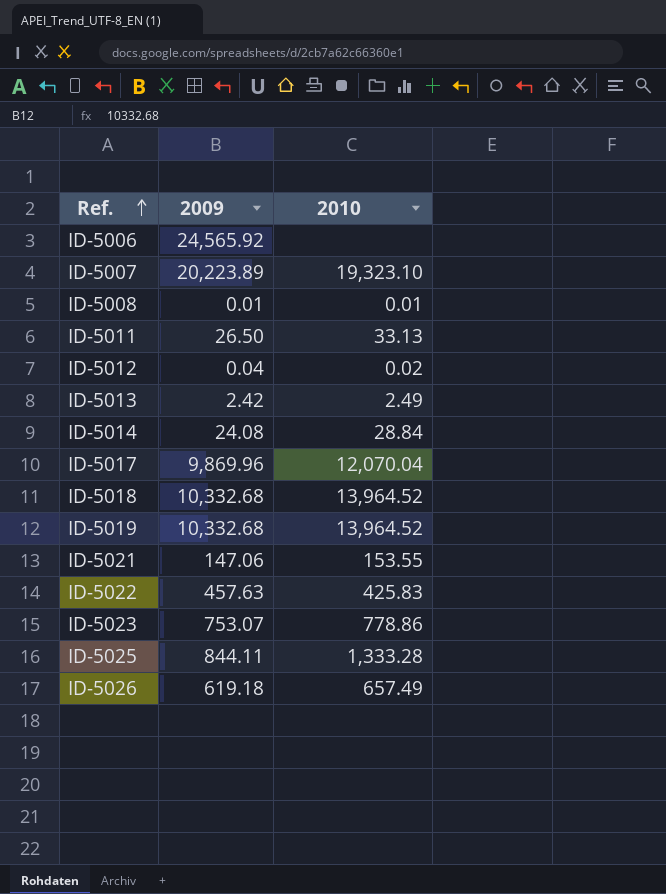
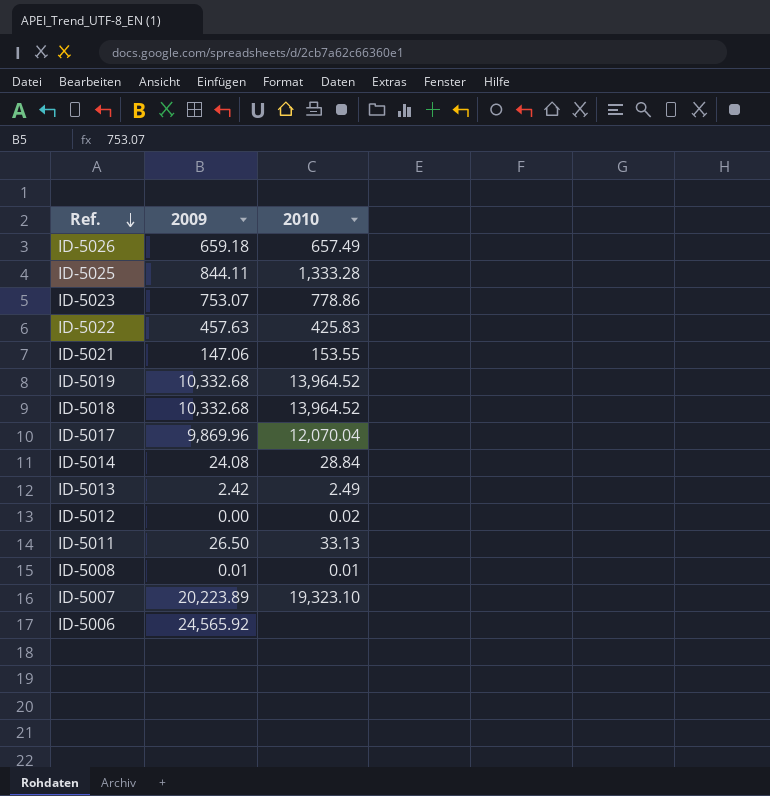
row order: Ref. ascending -> Ref. descending
ID-5026 | 2009: 619.18 -> 659.18
ID-5012 | 2009: 0.04 -> 0.00

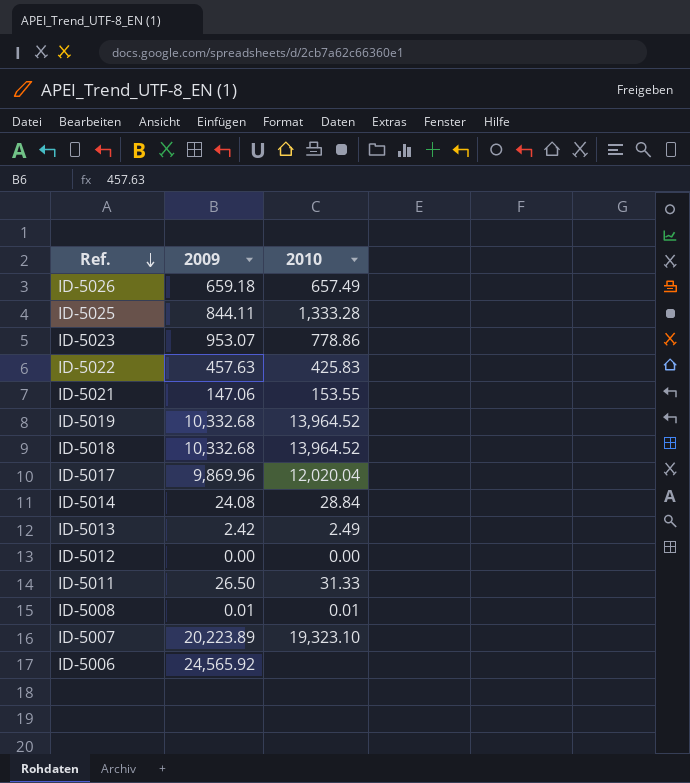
ID-5023 | 2009: 753.07 -> 953.07
ID-5017 | 2010: 12,070.04 -> 12,020.04
ID-5012 | 2010: 0.02 -> 0.00
ID-5011 | 2010: 33.13 -> 31.33

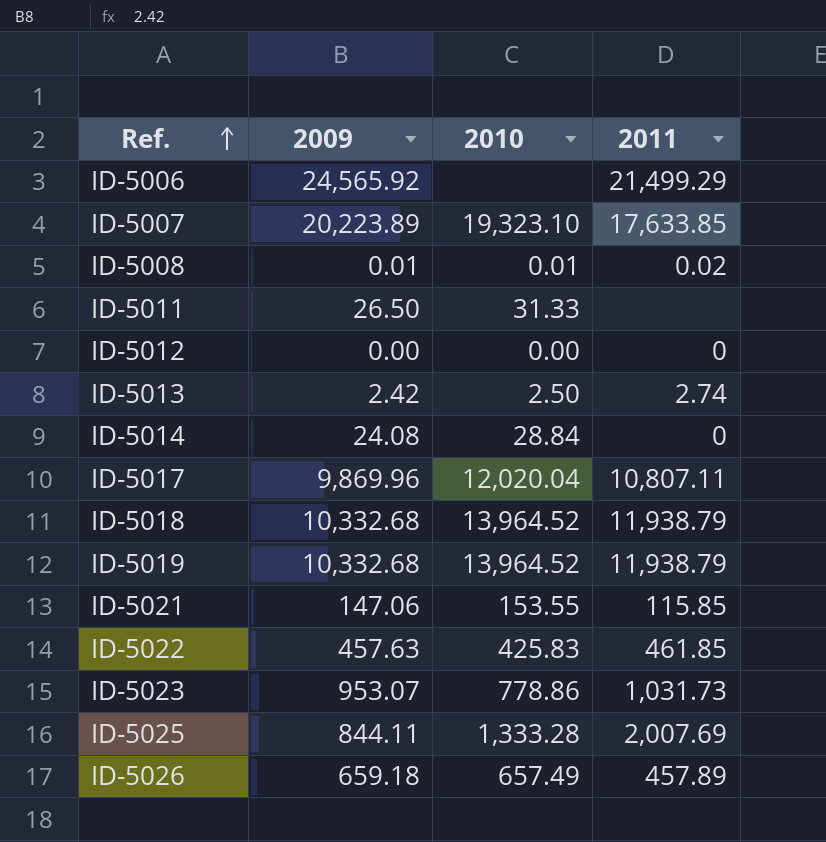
row order: Ref. descending -> Ref. ascending
column 2011 | position: none -> 4
ID-5013 | 2010: 2.49 -> 2.50

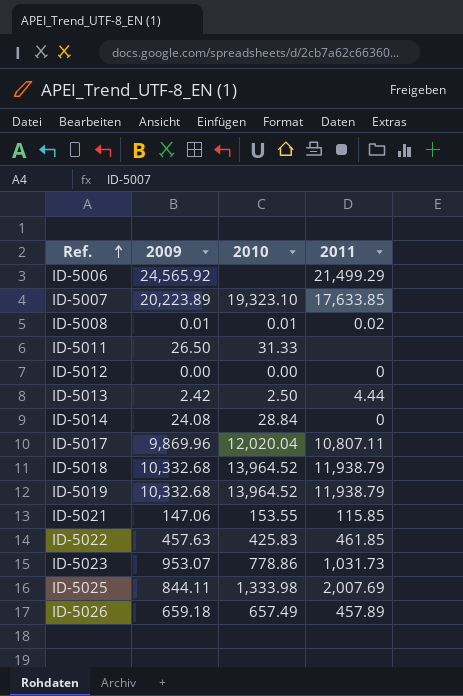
ID-5013 | 2011: 2.74 -> 4.44
ID-5025 | 2010: 1,333.28 -> 1,333.98

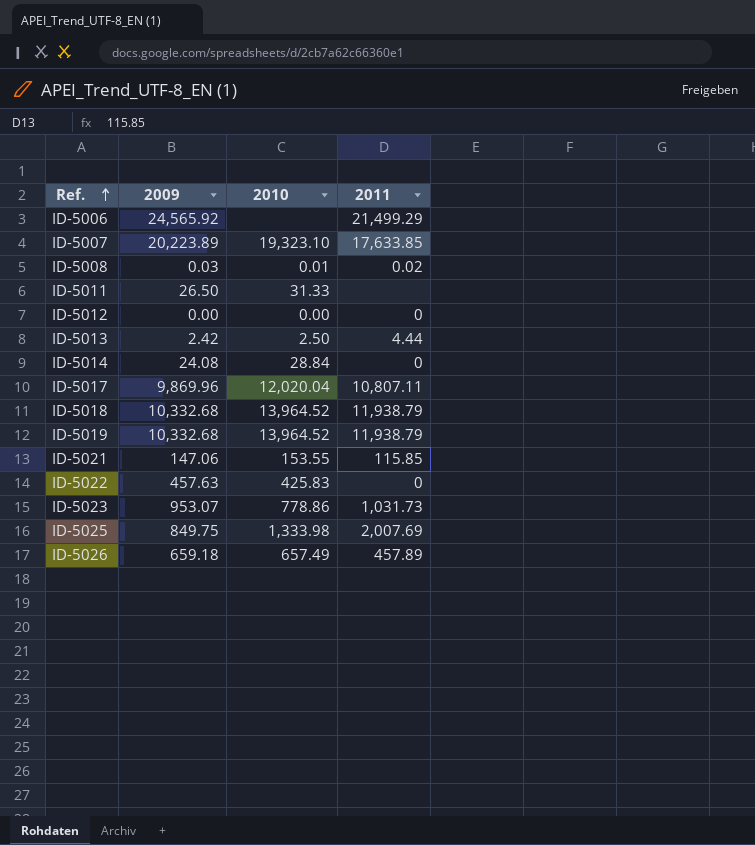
ID-5008 | 2009: 0.01 -> 0.03
ID-5022 | 2011: 461.85 -> 0
ID-5025 | 2009: 844.11 -> 849.75

